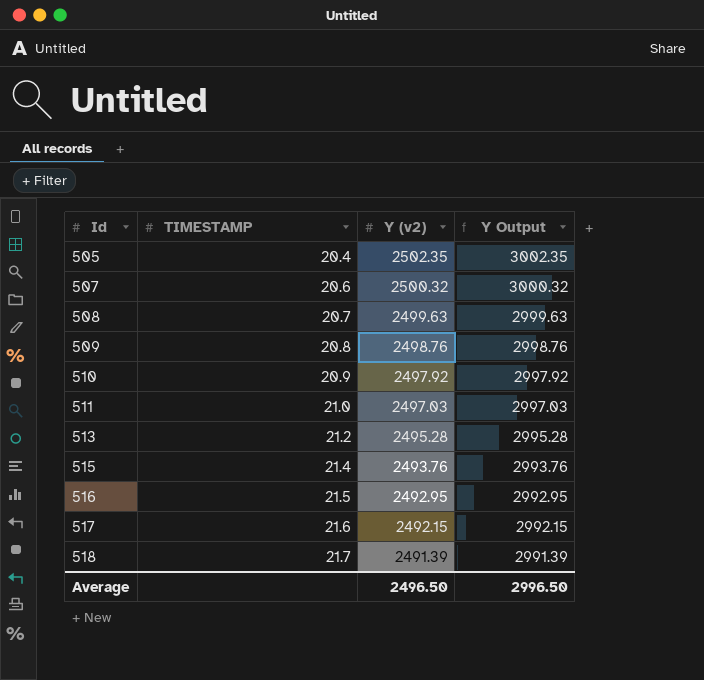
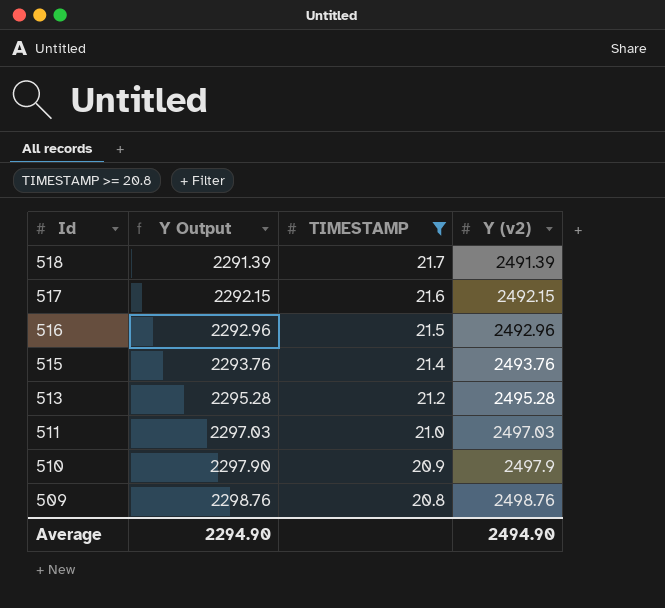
filter: none -> TIMESTAMP >= 20.8
row order: Id ascending -> Id descending
column Y Output | formula: [Y (v2)] + 500 -> [Y (v2)] - 200
column Y Output | position: 4 -> 2
516 | Y (v2): 2492.95 -> 2492.96
510 | Y (v2): 2497.92 -> 2497.9
Average | Y Output: 2996.50 -> 2294.90
Average | Y (v2): 2496.50 -> 2494.90

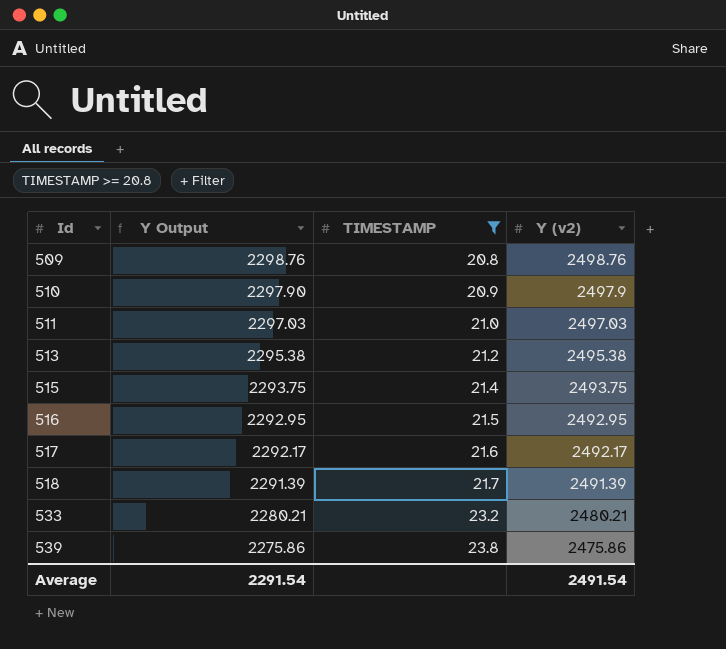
row order: Id descending -> Id ascending
513 | Y Output: 2295.28 -> 2295.38
513 | Y (v2): 2495.28 -> 2495.38
515 | Y Output: 2293.76 -> 2293.75
515 | Y (v2): 2493.76 -> 2493.75
516 | Y Output: 2292.96 -> 2292.95
516 | Y (v2): 2492.96 -> 2492.95
517 | Y Output: 2292.15 -> 2292.17
517 | Y (v2): 2492.15 -> 2492.17
row 533: none -> 2280.21 | 23.2 | 2480.21
row 539: none -> 2275.86 | 23.8 | 2475.86
Average | Y Output: 2294.90 -> 2291.54
Average | Y (v2): 2494.90 -> 2491.54

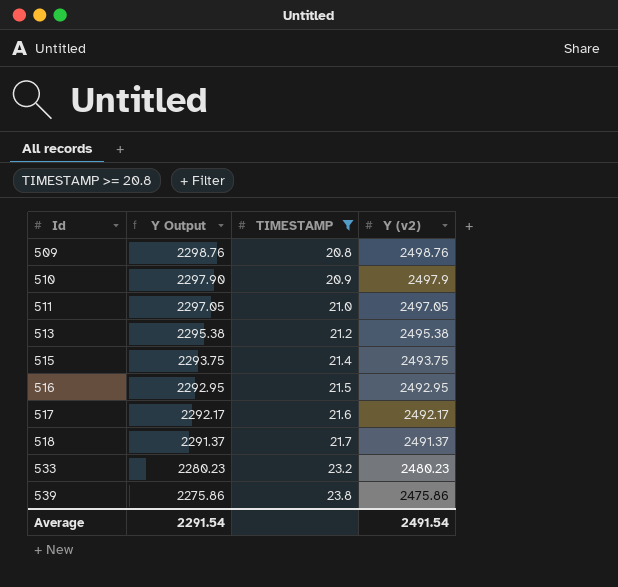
511 | Y Output: 2297.03 -> 2297.05
511 | Y (v2): 2497.03 -> 2497.05
518 | Y Output: 2291.39 -> 2291.37
518 | Y (v2): 2491.39 -> 2491.37
533 | Y Output: 2280.21 -> 2280.23
533 | Y (v2): 2480.21 -> 2480.23

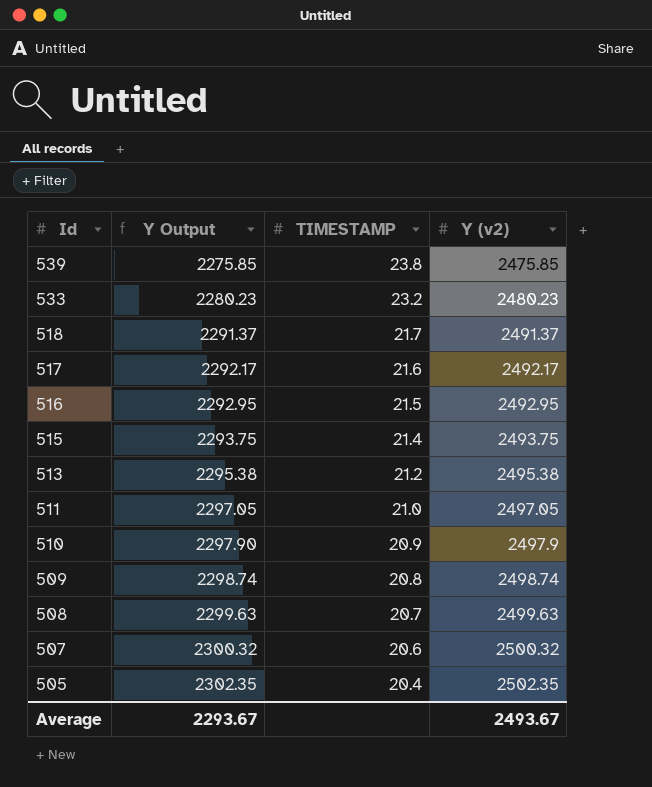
filter: TIMESTAMP >= 20.8 -> none
row order: Id ascending -> Id descending
539 | Y Output: 2275.86 -> 2275.85
539 | Y (v2): 2475.86 -> 2475.85
509 | Y Output: 2298.76 -> 2298.74
509 | Y (v2): 2498.76 -> 2498.74
Average | Y Output: 2291.54 -> 2293.67
Average | Y (v2): 2491.54 -> 2493.67

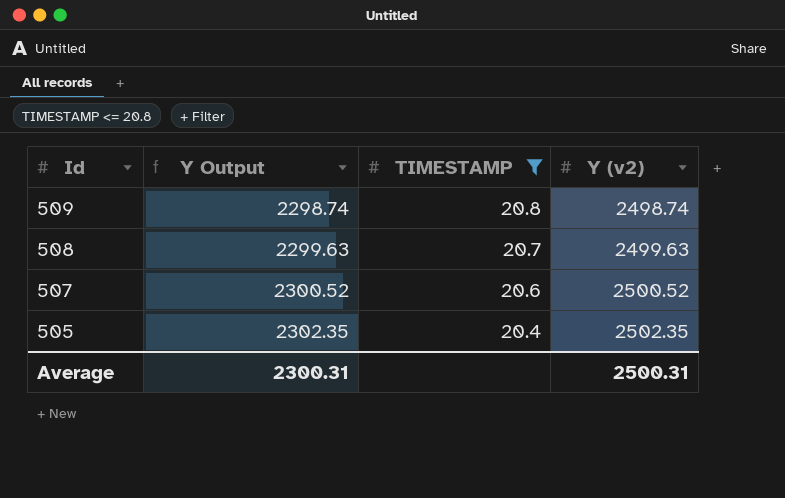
filter: none -> TIMESTAMP <= 20.8
507 | Y Output: 2300.32 -> 2300.52
507 | Y (v2): 2500.32 -> 2500.52
Average | Y Output: 2293.67 -> 2300.31
Average | Y (v2): 2493.67 -> 2500.31

